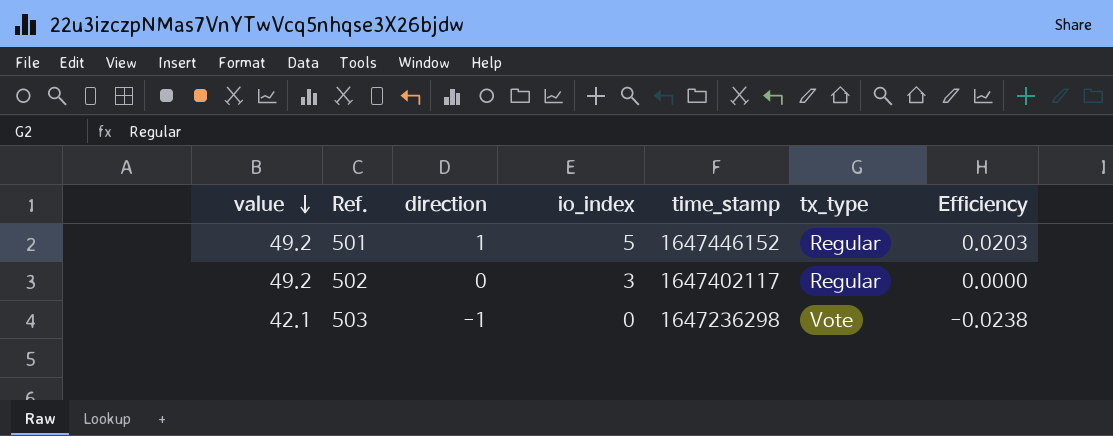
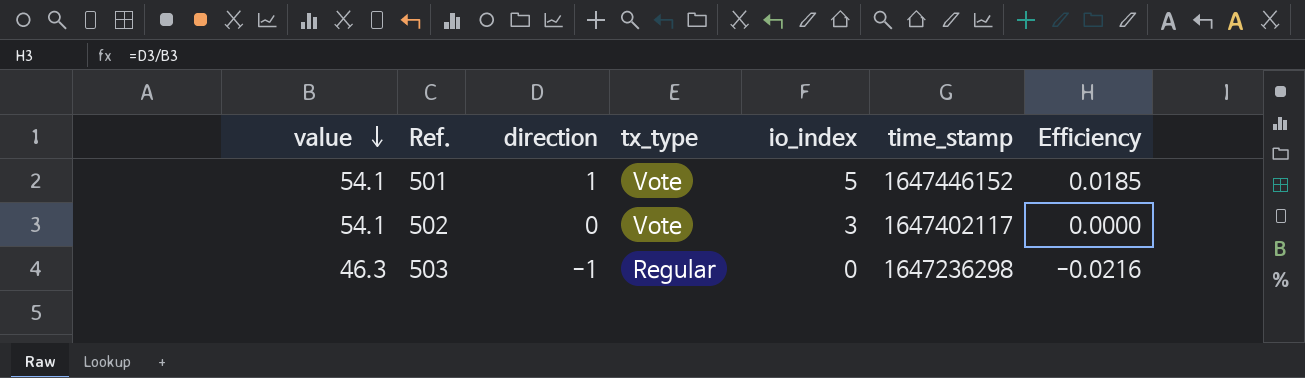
column tx_type | position: 6 -> 4
501 | value: 49.2 -> 54.1
501 | tx_type: Regular -> Vote
501 | Efficiency: 0.0203 -> 0.0185
502 | value: 49.2 -> 54.1
502 | tx_type: Regular -> Vote
503 | value: 42.1 -> 46.3
503 | tx_type: Vote -> Regular
503 | Efficiency: -0.0238 -> -0.0216

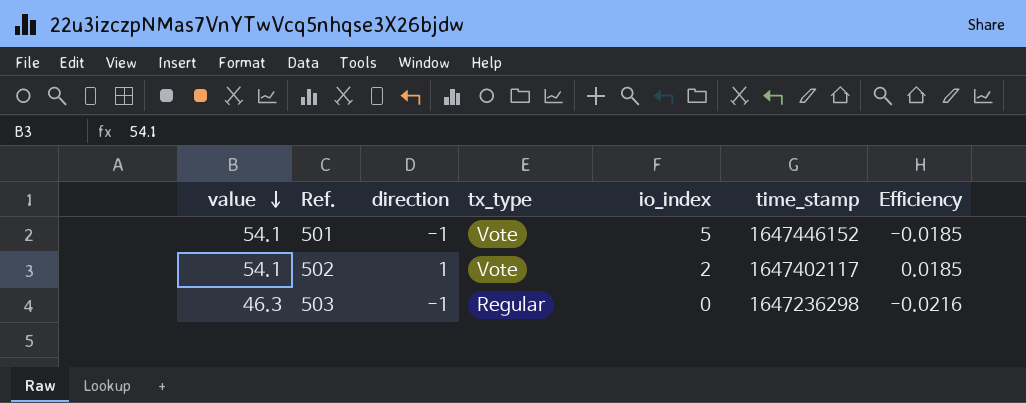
501 | direction: 1 -> -1
501 | Efficiency: 0.0185 -> -0.0185
502 | direction: 0 -> 1
502 | io_index: 3 -> 2
502 | Efficiency: 0.0000 -> 0.0185

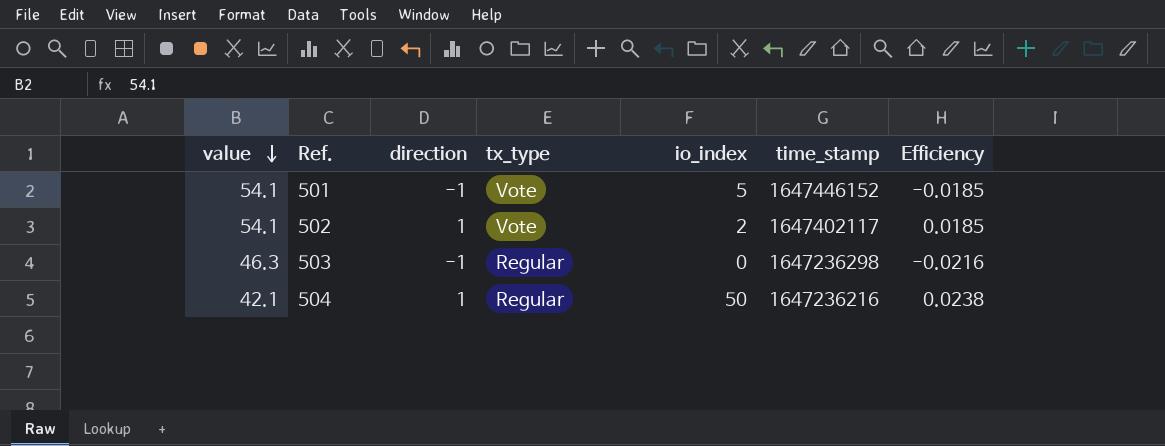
row 504: none -> 42.1 | 1 | Regular | 50 | 1647236216 | 0.0238

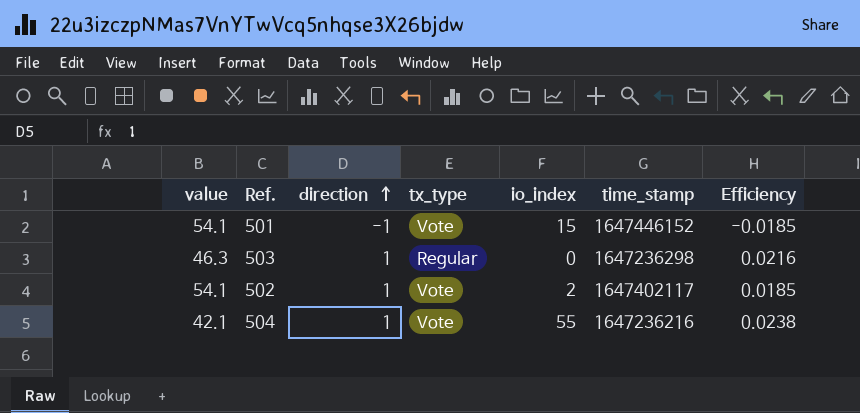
row order: value descending -> direction ascending
501 | io_index: 5 -> 15
503 | direction: -1 -> 1
503 | Efficiency: -0.0216 -> 0.0216
504 | tx_type: Regular -> Vote
504 | io_index: 50 -> 55

